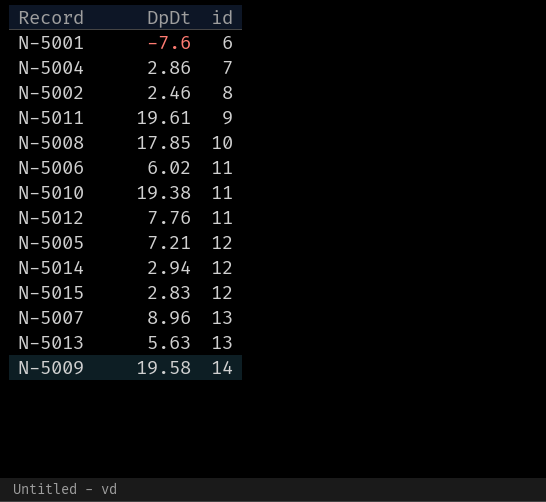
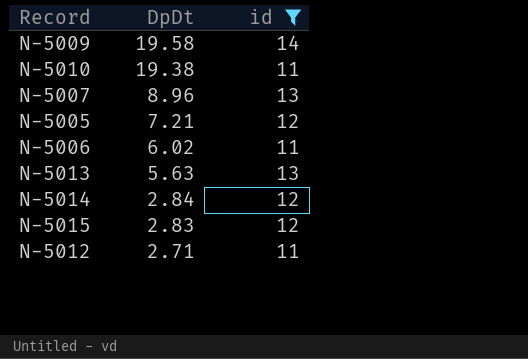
filter: none -> id >= 11
row order: id ascending -> DpDt descending
N-5014 | DpDt: 2.94 -> 2.84
N-5012 | DpDt: 7.76 -> 2.71

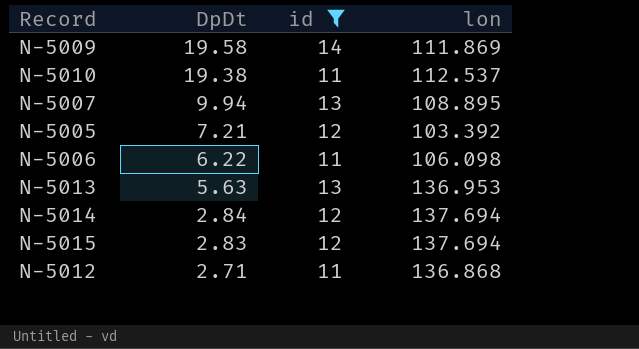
column lon | position: none -> 4
N-5007 | DpDt: 8.96 -> 9.94
N-5006 | DpDt: 6.02 -> 6.22

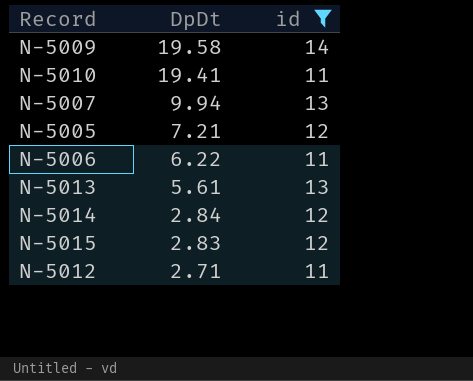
column lon | position: 4 -> none
N-5010 | DpDt: 19.38 -> 19.41
N-5013 | DpDt: 5.63 -> 5.61

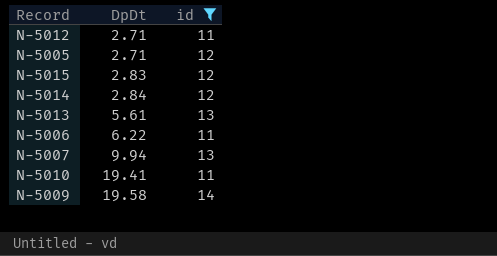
row order: DpDt descending -> DpDt ascending
N-5005 | DpDt: 7.21 -> 2.71

